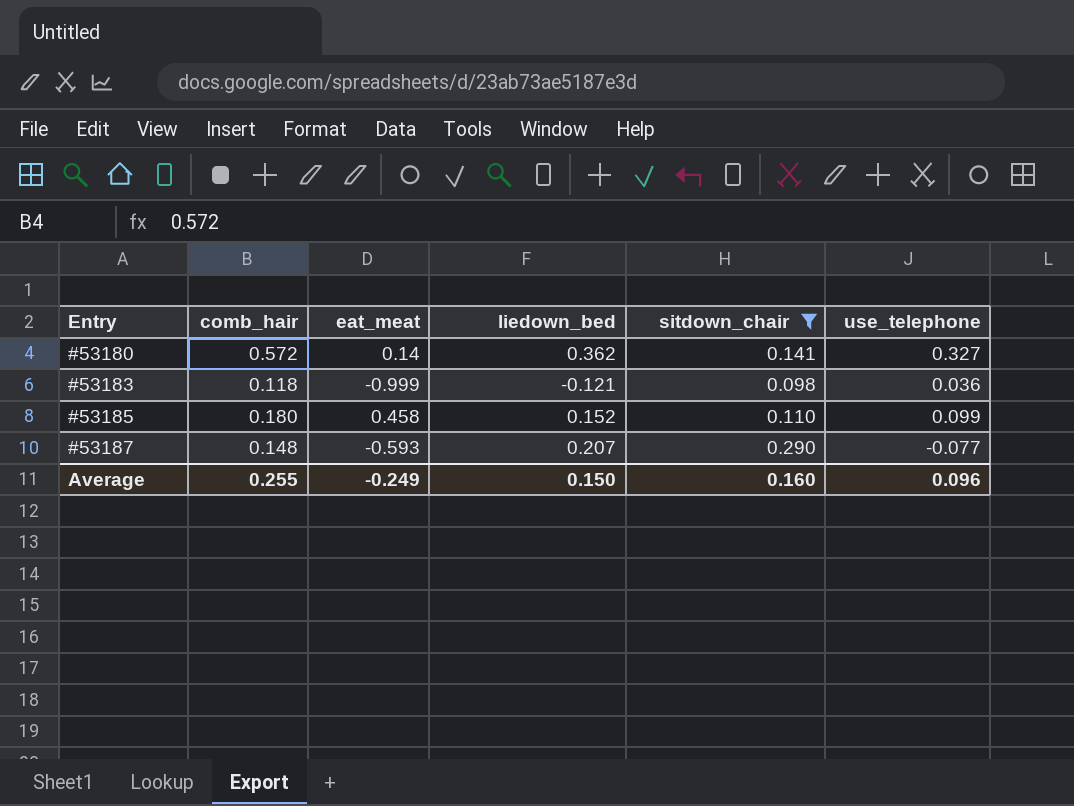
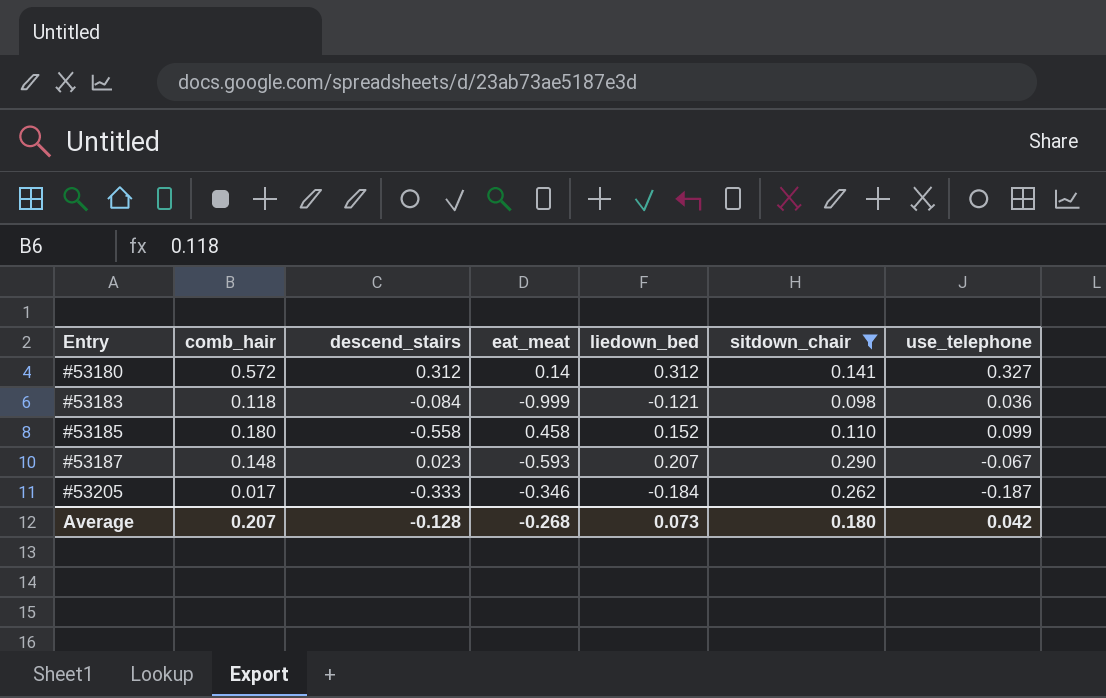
column descend_stairs | position: none -> 3
#53180 | liedown_bed: 0.362 -> 0.312
#53187 | use_telephone: -0.077 -> -0.067
row #53205: none -> 0.017 | -0.333 | -0.346 | -0.184 | 0.262 | -0.187
Average | comb_hair: 0.255 -> 0.207
Average | eat_meat: -0.249 -> -0.268
Average | liedown_bed: 0.150 -> 0.073
Average | sitdown_chair: 0.160 -> 0.180
Average | use_telephone: 0.096 -> 0.042

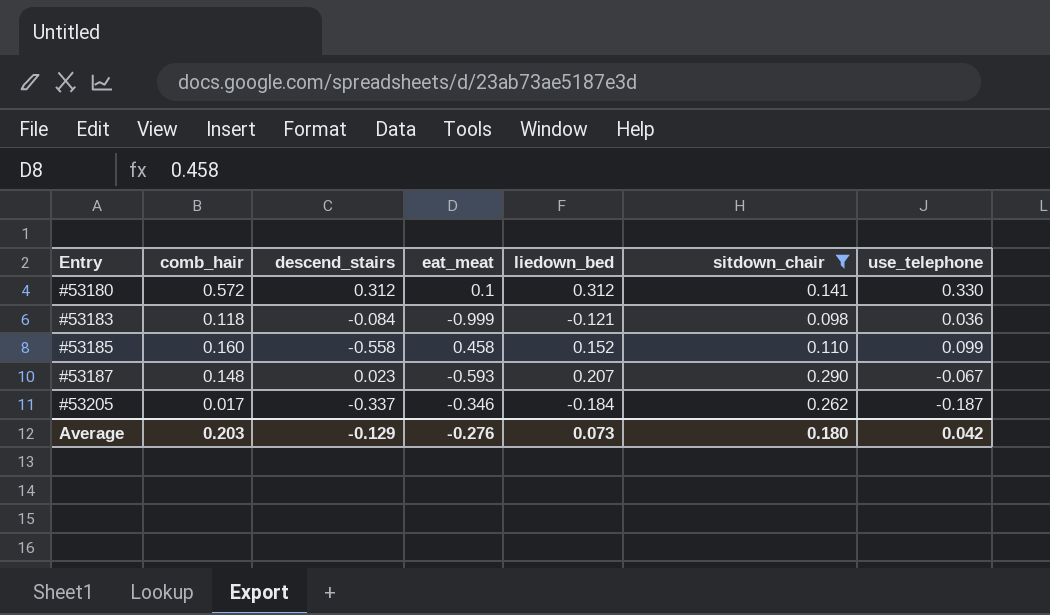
#53180 | eat_meat: 0.14 -> 0.1
#53180 | use_telephone: 0.327 -> 0.330
#53185 | comb_hair: 0.180 -> 0.160
#53205 | descend_stairs: -0.333 -> -0.337
Average | comb_hair: 0.207 -> 0.203
Average | descend_stairs: -0.128 -> -0.129
Average | eat_meat: -0.268 -> -0.276

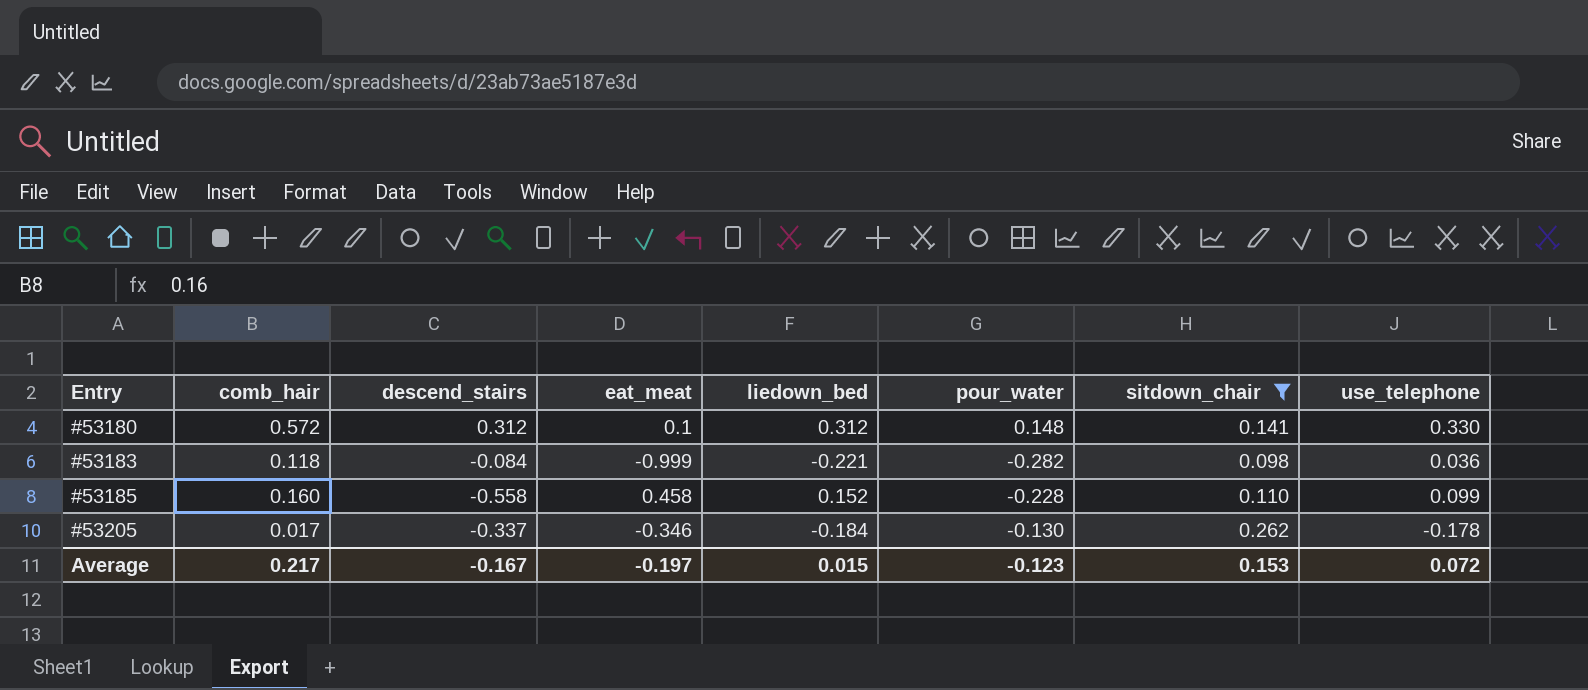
column pour_water | position: none -> 6
row #53187: 0.148 | 0.023 | -0.593 | 0.207 | 0.290 | -0.067 -> none
#53183 | liedown_bed: -0.121 -> -0.221
#53205 | use_telephone: -0.187 -> -0.178
Average | comb_hair: 0.203 -> 0.217
Average | descend_stairs: -0.129 -> -0.167
Average | eat_meat: -0.276 -> -0.197
Average | liedown_bed: 0.073 -> 0.015
Average | sitdown_chair: 0.180 -> 0.153
Average | use_telephone: 0.042 -> 0.072

